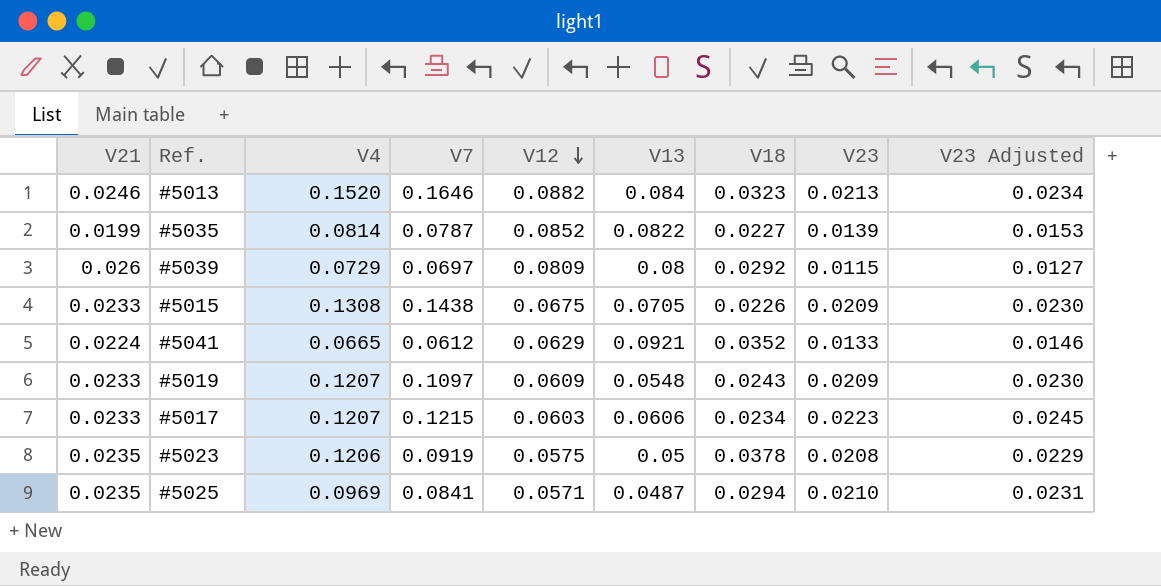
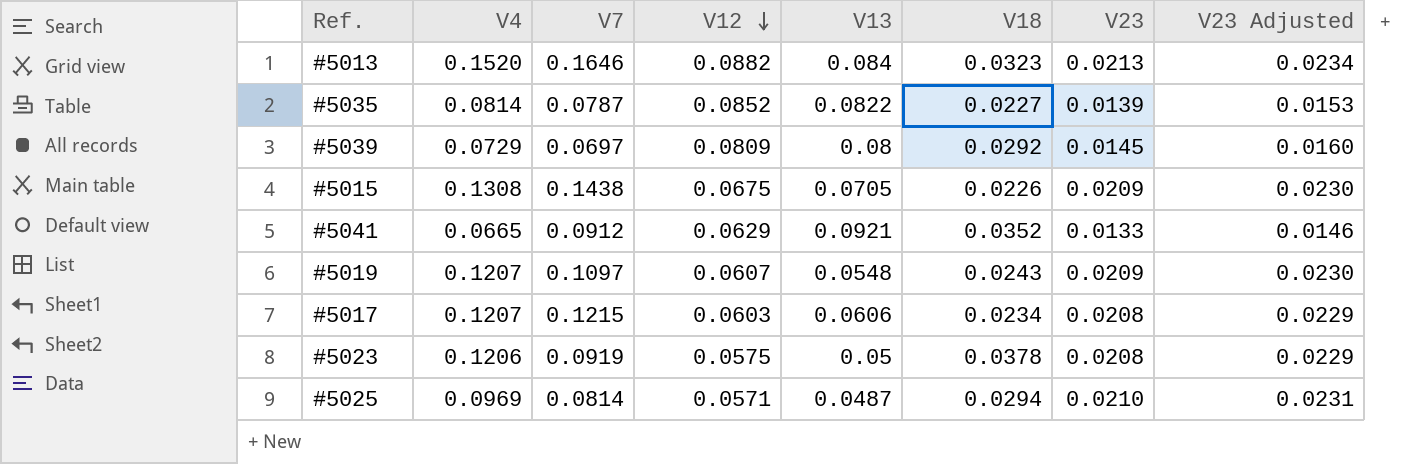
column V21 | position: 1 -> none
#5039 | V23: 0.0115 -> 0.0145
#5039 | V23 Adjusted: 0.0127 -> 0.0160
#5041 | V7: 0.0612 -> 0.0912
#5019 | V12: 0.0609 -> 0.0607
#5017 | V23: 0.0223 -> 0.0208
#5017 | V23 Adjusted: 0.0245 -> 0.0229
#5025 | V7: 0.0841 -> 0.0814

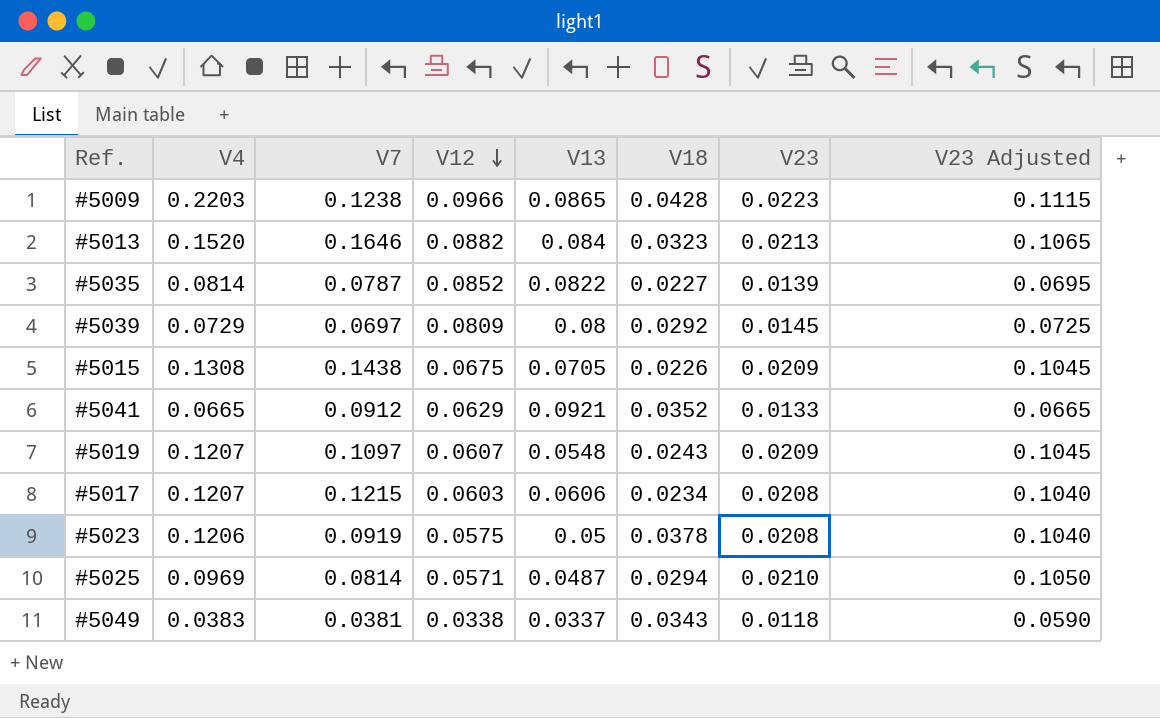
column V23 Adjusted | formula: [V23] * 1.1 -> [V23] * 5
row #5009: none -> 0.2203 | 0.1238 | 0.0966 | 0.0865 | 0.0428 | 0.0223 | 0.1115
row #5049: none -> 0.0383 | 0.0381 | 0.0338 | 0.0337 | 0.0343 | 0.0118 | 0.0590

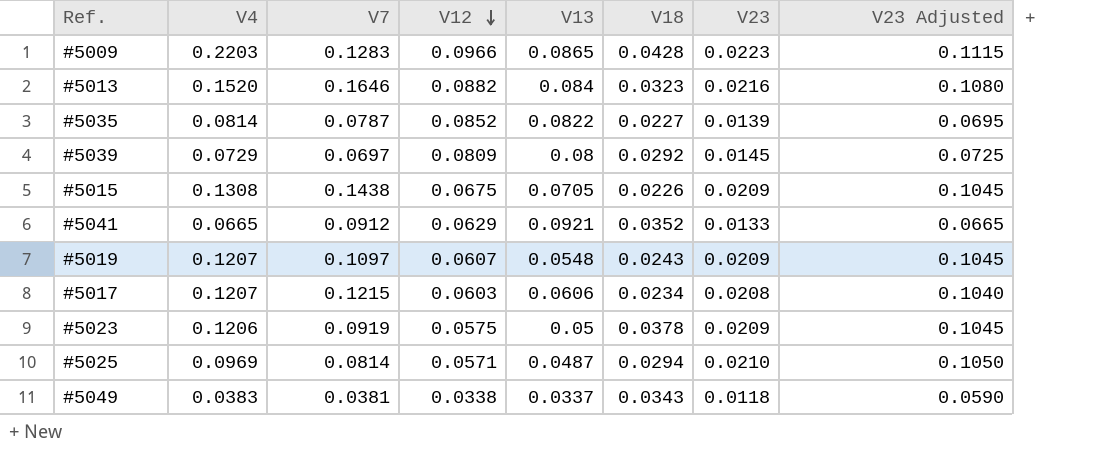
#5009 | V7: 0.1238 -> 0.1283
#5013 | V23: 0.0213 -> 0.0216
#5013 | V23 Adjusted: 0.1065 -> 0.1080
#5023 | V23: 0.0208 -> 0.0209
#5023 | V23 Adjusted: 0.1040 -> 0.1045

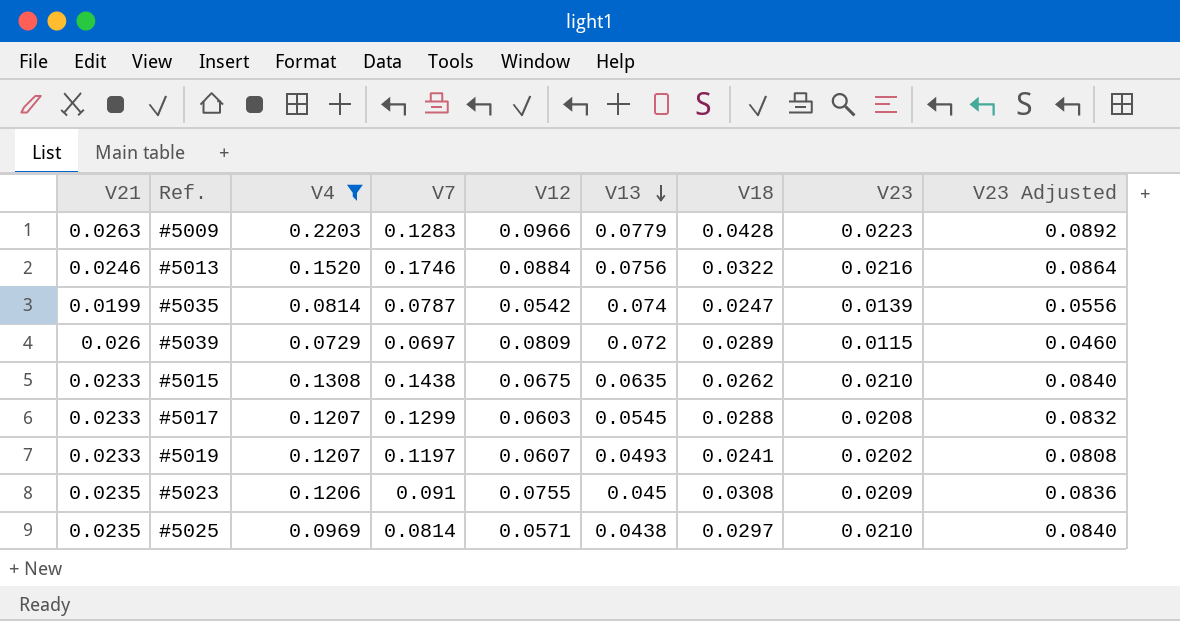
filter: none -> V4 >= 0.0729
row order: V12 descending -> V13 descending
column V21 | position: none -> 1
column V23 Adjusted | formula: [V23] * 5 -> [V23] * 4
#5009 | V13: 0.0865 -> 0.0779
#5013 | V7: 0.1646 -> 0.1746
#5013 | V12: 0.0882 -> 0.0884
#5013 | V13: 0.084 -> 0.0756
#5013 | V18: 0.0323 -> 0.0322
#5035 | V12: 0.0852 -> 0.0542
#5035 | V13: 0.0822 -> 0.074
#5035 | V18: 0.0227 -> 0.0247
#5039 | V13: 0.08 -> 0.072
#5039 | V18: 0.0292 -> 0.0289
#5039 | V23: 0.0145 -> 0.0115
#5015 | V13: 0.0705 -> 0.0635
#5015 | V18: 0.0226 -> 0.0262
#5015 | V23: 0.0209 -> 0.0210
#5017 | V7: 0.1215 -> 0.1299
#5017 | V13: 0.0606 -> 0.0545
#5017 | V18: 0.0234 -> 0.0288
#5019 | V7: 0.1097 -> 0.1197
#5019 | V13: 0.0548 -> 0.0493
#5019 | V18: 0.0243 -> 0.0241
#5019 | V23: 0.0209 -> 0.0202
#5023 | V7: 0.0919 -> 0.091
#5023 | V12: 0.0575 -> 0.0755
#5023 | V13: 0.05 -> 0.045
#5023 | V18: 0.0378 -> 0.0308
#5025 | V13: 0.0487 -> 0.0438
#5025 | V18: 0.0294 -> 0.0297

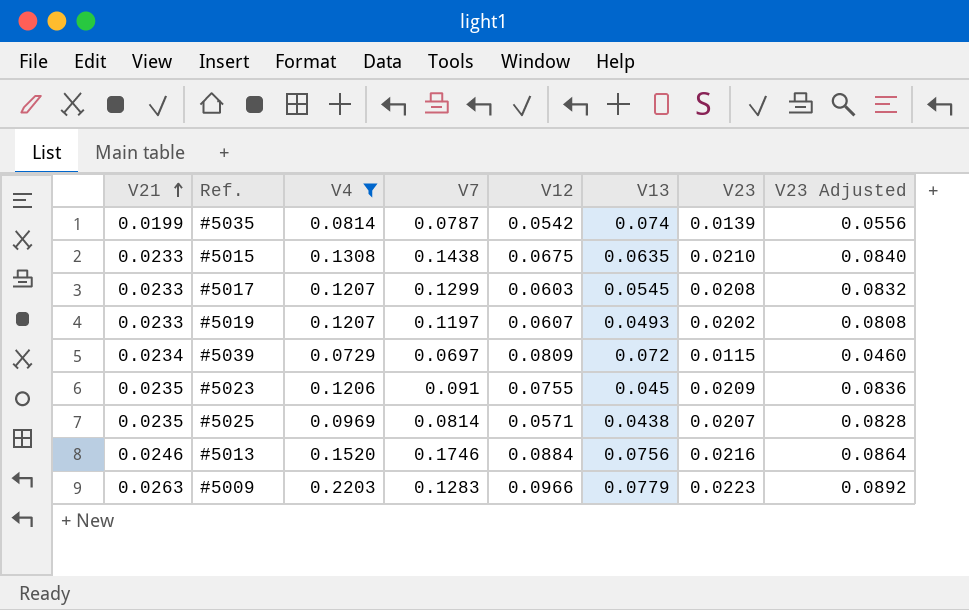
row order: V13 descending -> V21 ascending
column V18 | position: 7 -> none
#5039 | V21: 0.026 -> 0.0234
#5025 | V23: 0.0210 -> 0.0207
#5025 | V23 Adjusted: 0.0840 -> 0.0828

